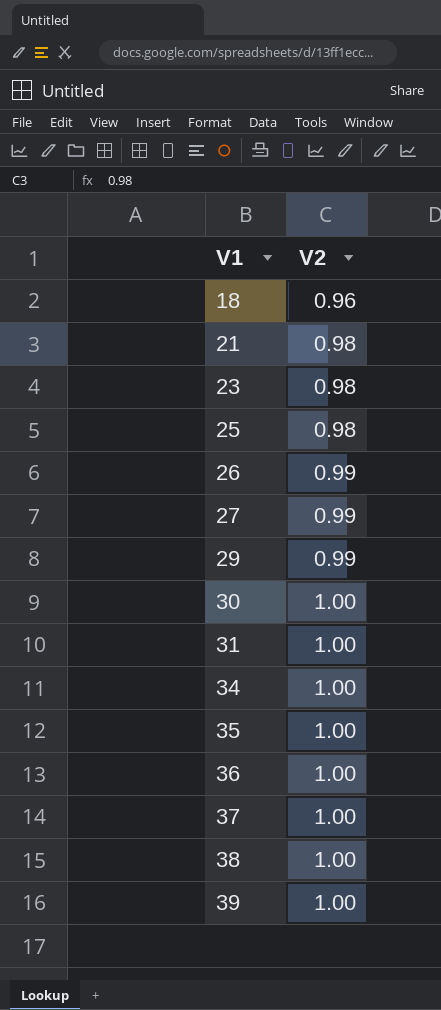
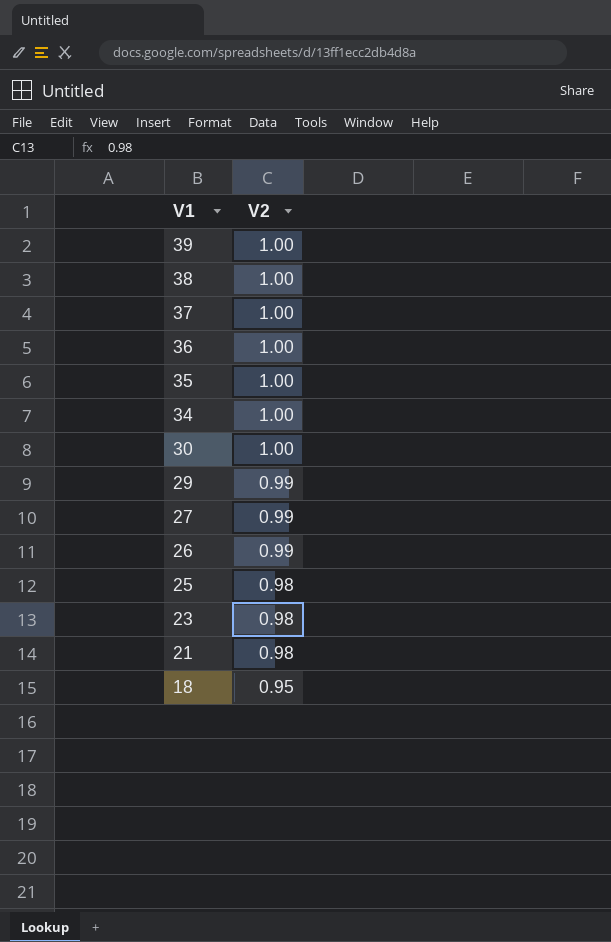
row order: V1 ascending -> V1 descending
row 31: 1.00 -> none
18 | V2: 0.96 -> 0.95

